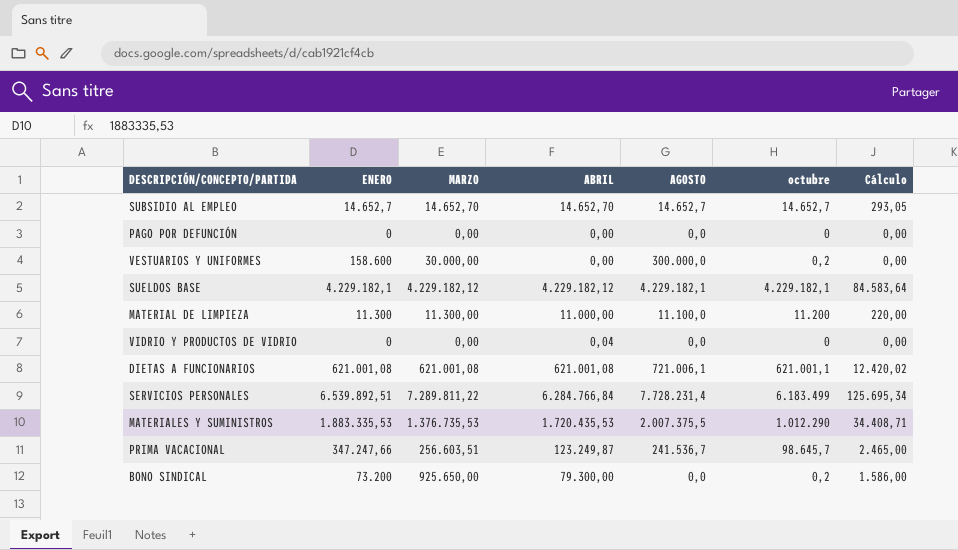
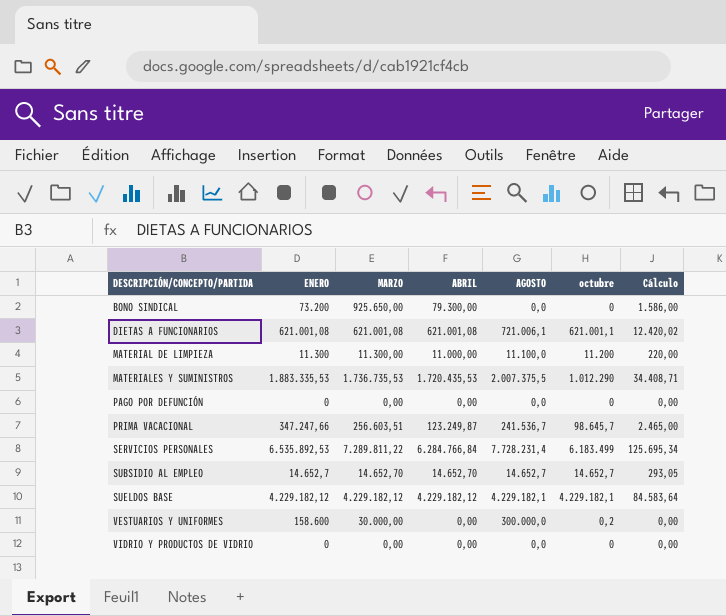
row order: none -> DESCRIPCIÓN/CONCEPTO/PARTIDA ascending
BONO SINDICAL | octubre: 0,2 -> 0
MATERIALES Y SUMINISTROS | MARZO: 1.376.735,53 -> 1.736.735,53
SERVICIOS PERSONALES | ENERO: 6.539.892,51 -> 6.535.892,53
SUELDOS BASE | ENERO: 4.229.182,1 -> 4.229.182,12
VIDRIO Y PRODUCTOS DE VIDRIO | ABRIL: 0,04 -> 0,00

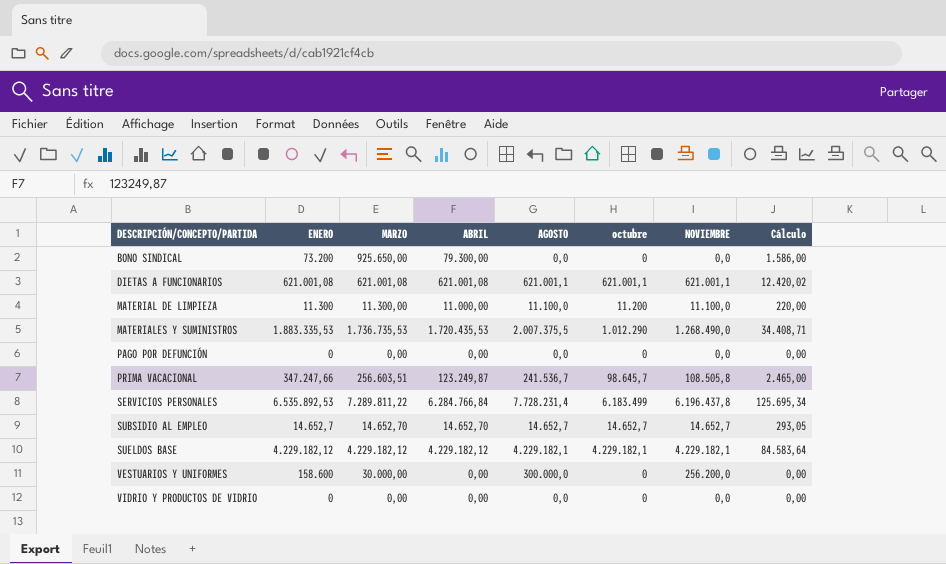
column NOVIEMBRE | position: none -> 7
DIETAS A FUNCIONARIOS | AGOSTO: 721.006,1 -> 621.001,1
VESTUARIOS Y UNIFORMES | octubre: 0,2 -> 0

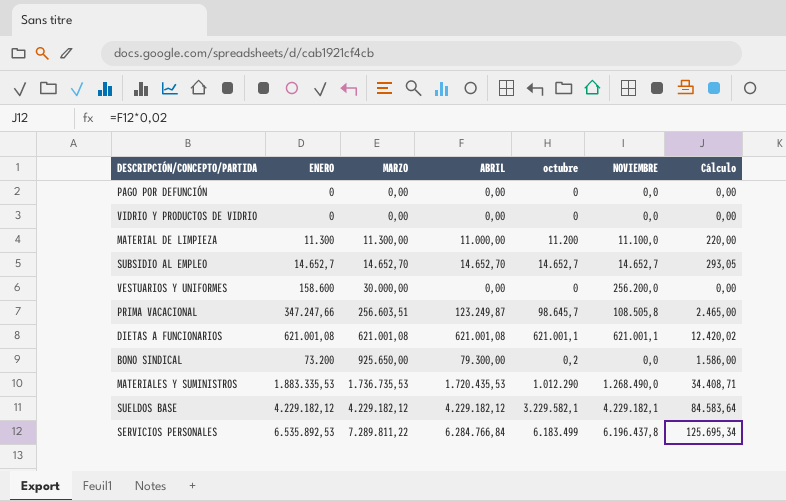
row order: DESCRIPCIÓN/CONCEPTO/PARTIDA ascending -> MARZO ascending
column AGOSTO | position: 5 -> none
BONO SINDICAL | octubre: 0 -> 0,2
SUELDOS BASE | octubre: 4.229.182,1 -> 3.229.582,1

